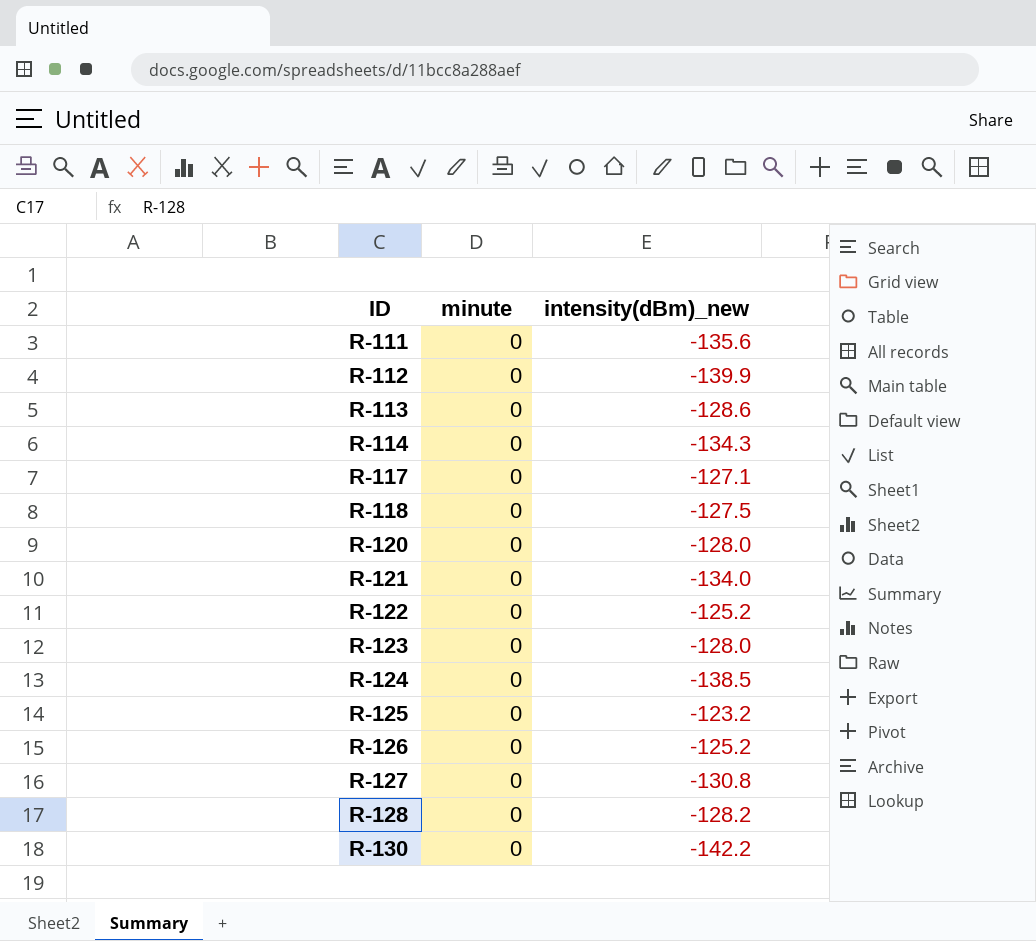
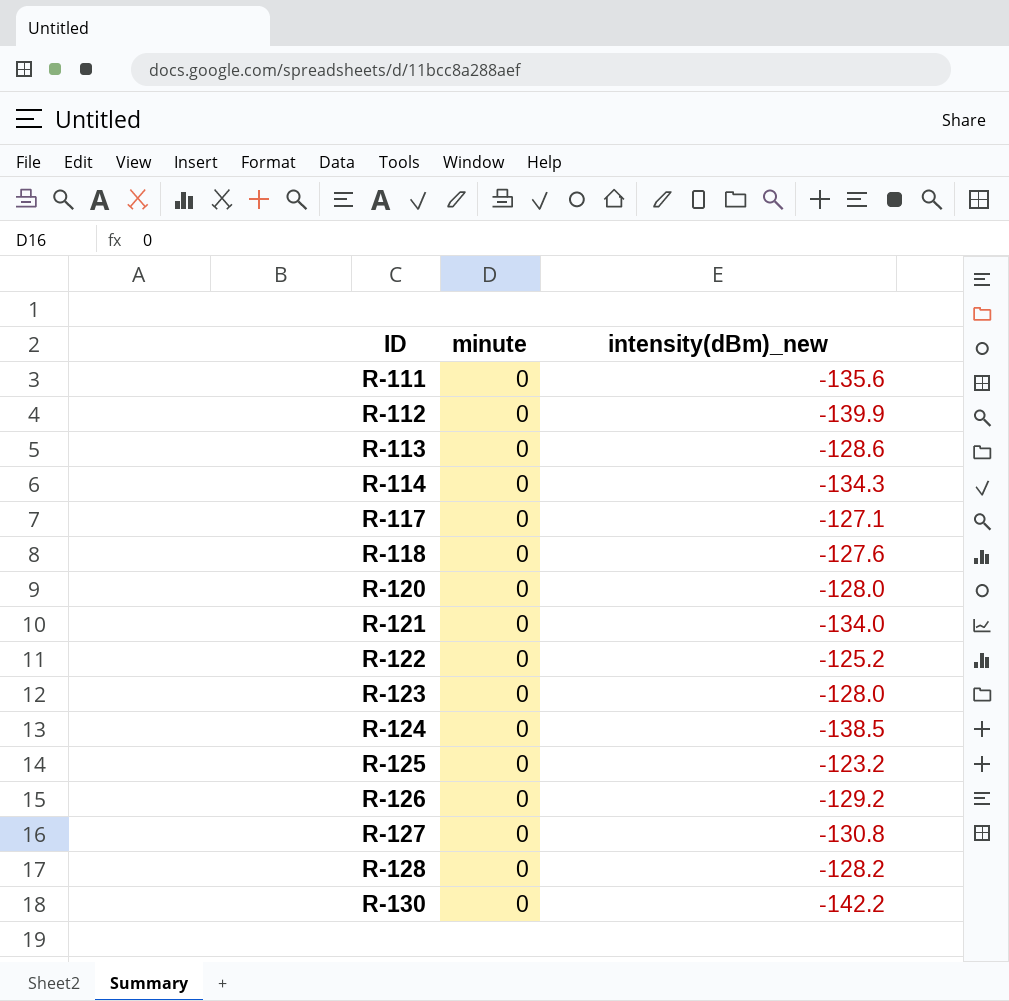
R-118 | intensity(dBm)_new: -127.5 -> -127.6
R-126 | intensity(dBm)_new: -125.2 -> -129.2

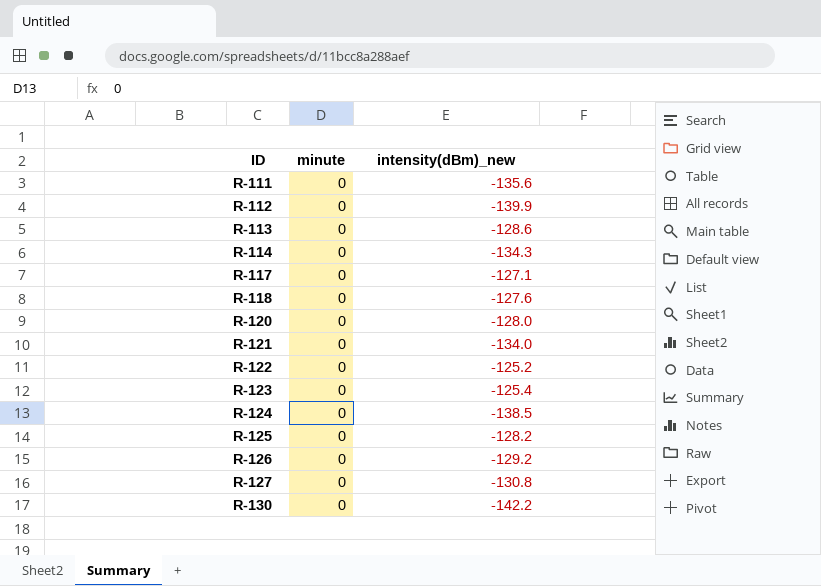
row R-128: 0 | -128.2 -> none
R-123 | intensity(dBm)_new: -128.0 -> -125.4
R-125 | intensity(dBm)_new: -123.2 -> -128.2

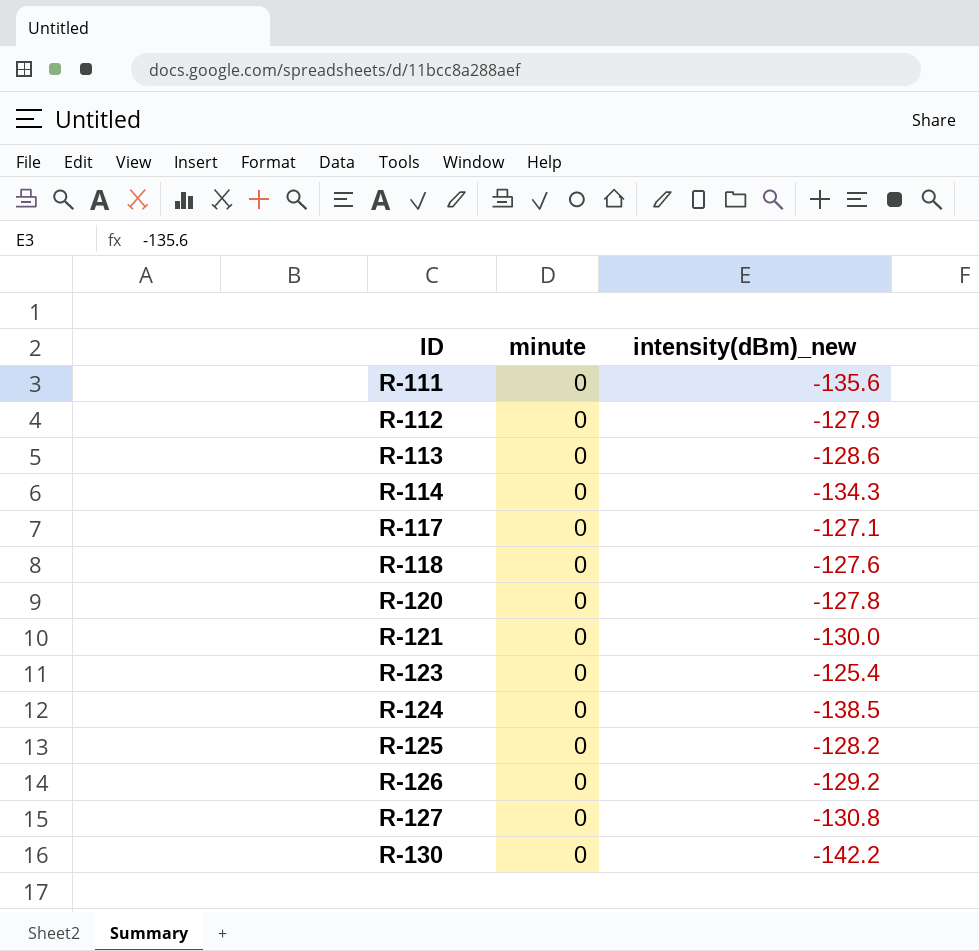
row R-122: 0 | -125.2 -> none
R-112 | intensity(dBm)_new: -139.9 -> -127.9
R-120 | intensity(dBm)_new: -128.0 -> -127.8
R-121 | intensity(dBm)_new: -134.0 -> -130.0

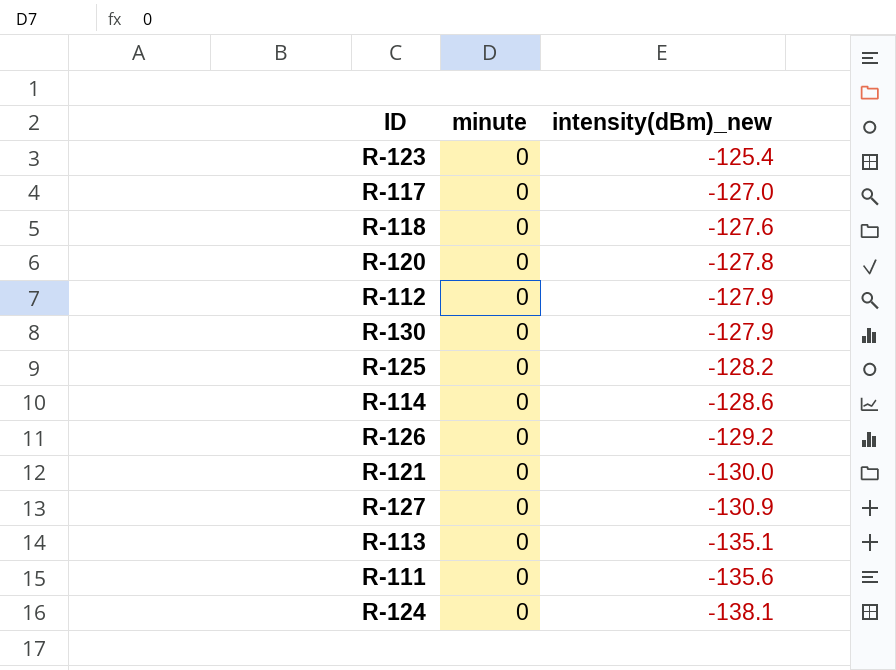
row order: ID ascending -> intensity(dBm)_new descending
R-117 | intensity(dBm)_new: -127.1 -> -127.0
R-130 | intensity(dBm)_new: -142.2 -> -127.9
R-114 | intensity(dBm)_new: -134.3 -> -128.6
R-127 | intensity(dBm)_new: -130.8 -> -130.9
R-113 | intensity(dBm)_new: -128.6 -> -135.1
R-124 | intensity(dBm)_new: -138.5 -> -138.1

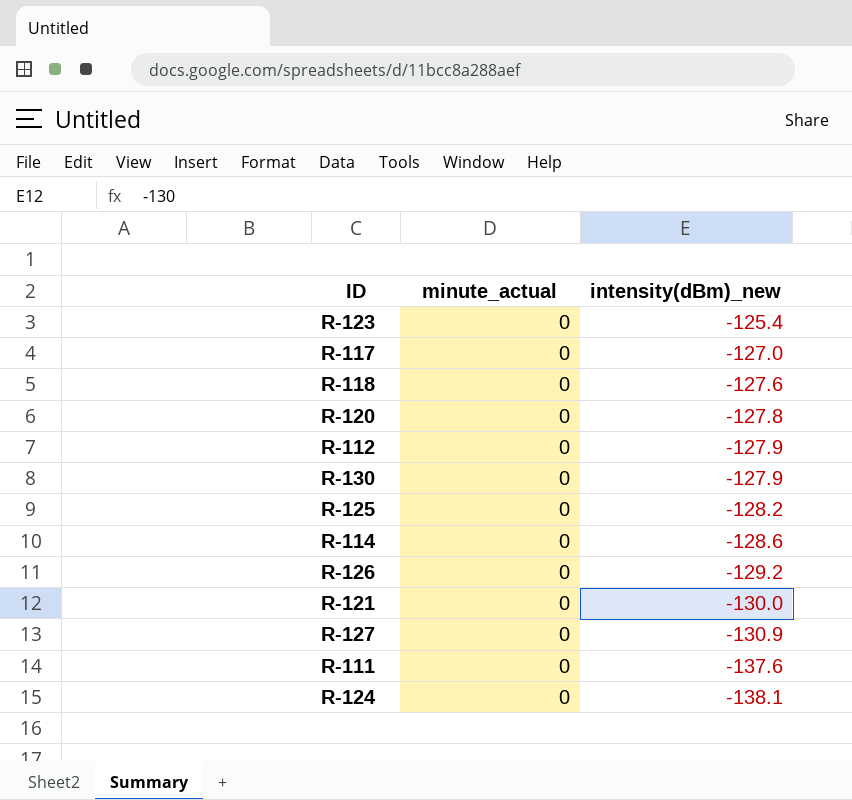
column name: minute -> minute_actual
row R-113: 0 | -135.1 -> none
R-111 | intensity(dBm)_new: -135.6 -> -137.6

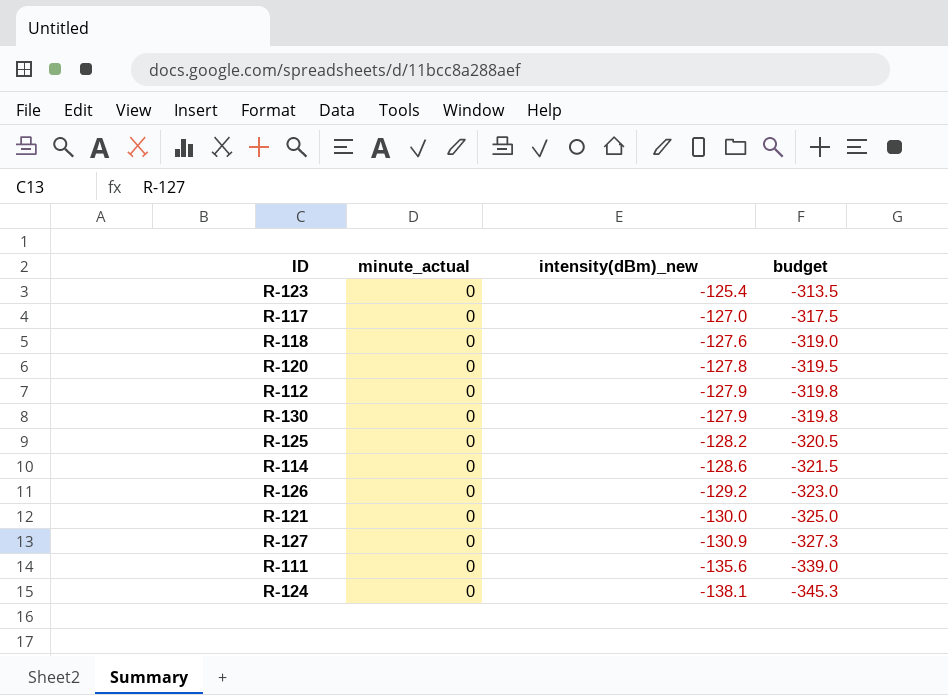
column budget | formula: none -> [intensity(dBm)_new] * 2.5
R-111 | intensity(dBm)_new: -137.6 -> -135.6

